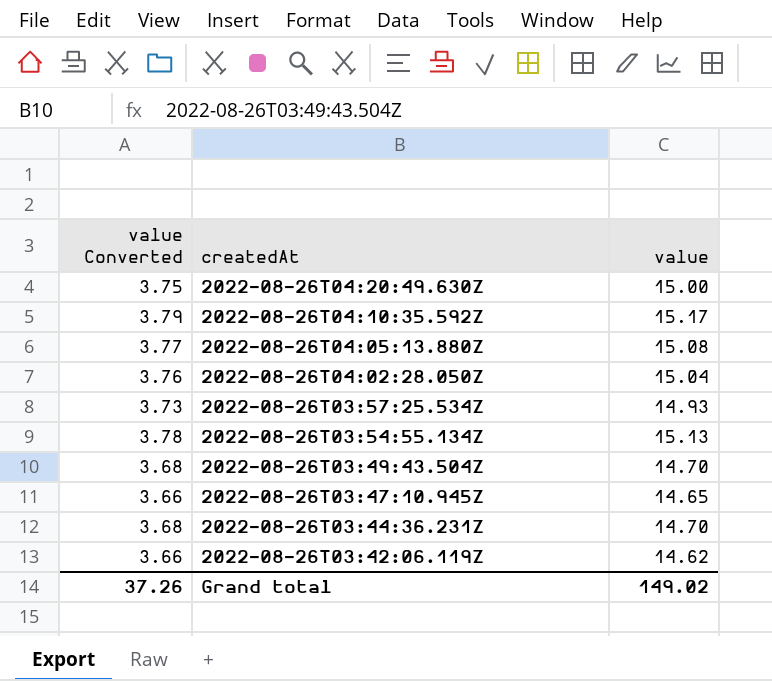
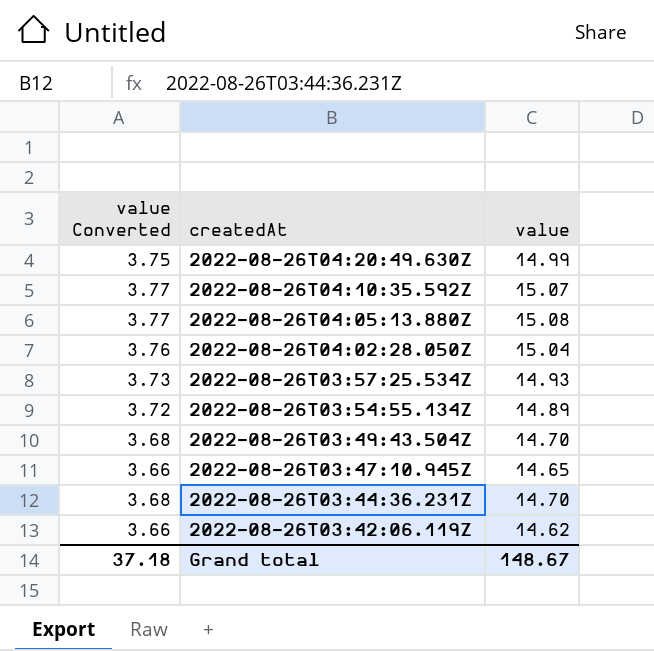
2022-08-26T04:20:49.630Z | value: 15.00 -> 14.99
2022-08-26T04:10:35.592Z | value Converted: 3.79 -> 3.77
2022-08-26T04:10:35.592Z | value: 15.17 -> 15.07
2022-08-26T03:54:55.134Z | value Converted: 3.78 -> 3.72
2022-08-26T03:54:55.134Z | value: 15.13 -> 14.89
Grand total | value Converted: 37.26 -> 37.18
Grand total | value: 149.02 -> 148.67

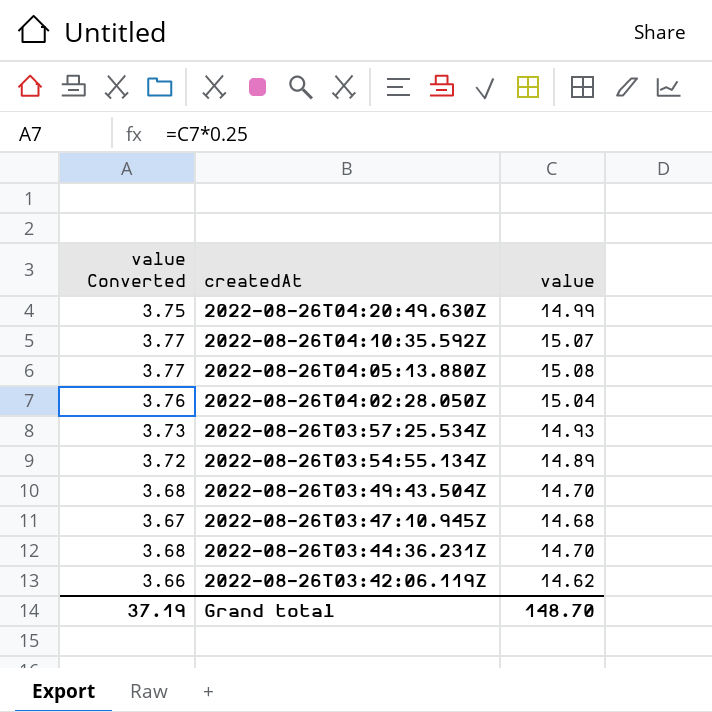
2022-08-26T03:47:10.945Z | value Converted: 3.66 -> 3.67
2022-08-26T03:47:10.945Z | value: 14.65 -> 14.68
Grand total | value Converted: 37.18 -> 37.19
Grand total | value: 148.67 -> 148.70

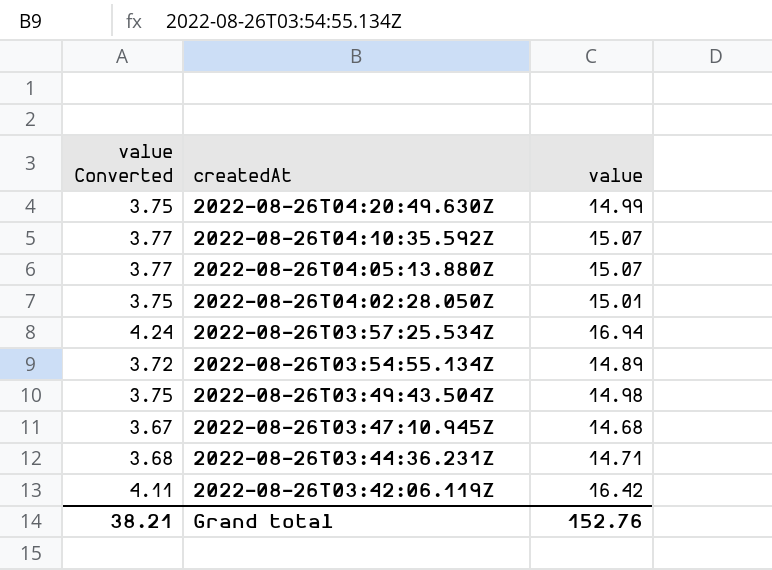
2022-08-26T04:05:13.880Z | value: 15.08 -> 15.07
2022-08-26T04:02:28.050Z | value Converted: 3.76 -> 3.75
2022-08-26T04:02:28.050Z | value: 15.04 -> 15.01
2022-08-26T03:57:25.534Z | value Converted: 3.73 -> 4.24
2022-08-26T03:57:25.534Z | value: 14.93 -> 16.94
2022-08-26T03:49:43.504Z | value Converted: 3.68 -> 3.75
2022-08-26T03:49:43.504Z | value: 14.70 -> 14.98
2022-08-26T03:44:36.231Z | value: 14.70 -> 14.71
2022-08-26T03:42:06.119Z | value Converted: 3.66 -> 4.11
2022-08-26T03:42:06.119Z | value: 14.62 -> 16.42
Grand total | value Converted: 37.19 -> 38.21
Grand total | value: 148.70 -> 152.76

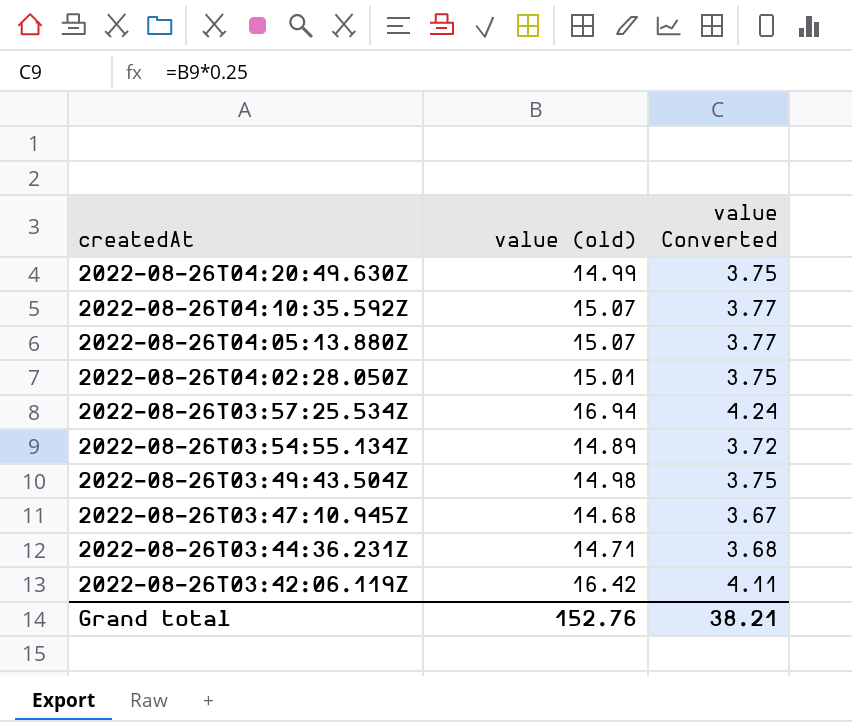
column name: value -> value (old)
column value Converted | position: 1 -> 3

